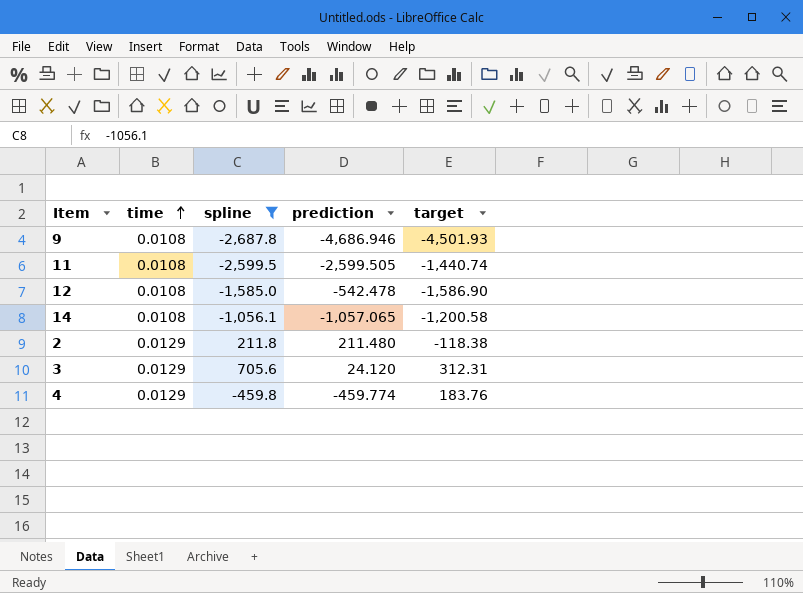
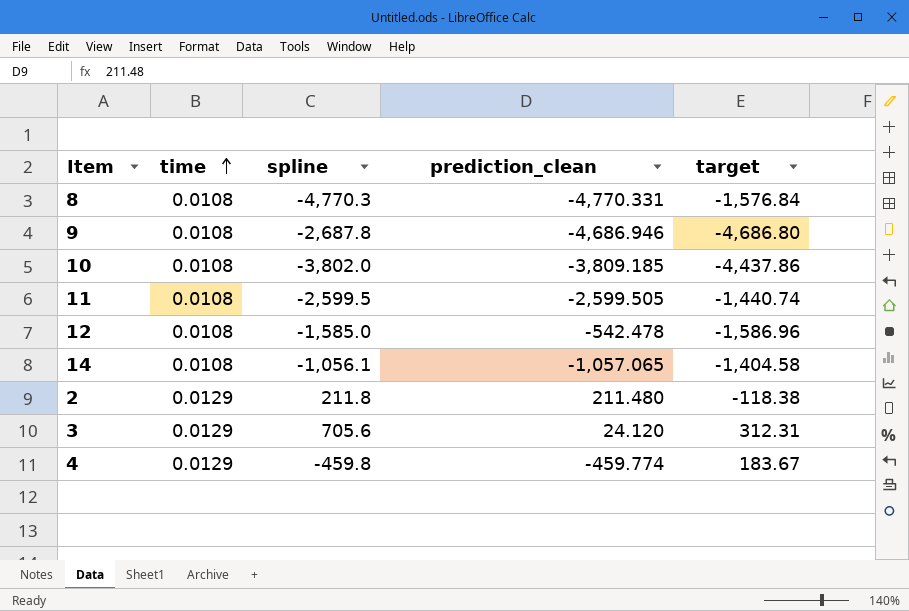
filter: spline >= -2,687.8 -> none
column name: prediction -> prediction_clean
9 | target: -4,501.93 -> -4,686.80
12 | target: -1,586.90 -> -1,586.96
14 | target: -1,200.58 -> -1,404.58
4 | target: 183.76 -> 183.67

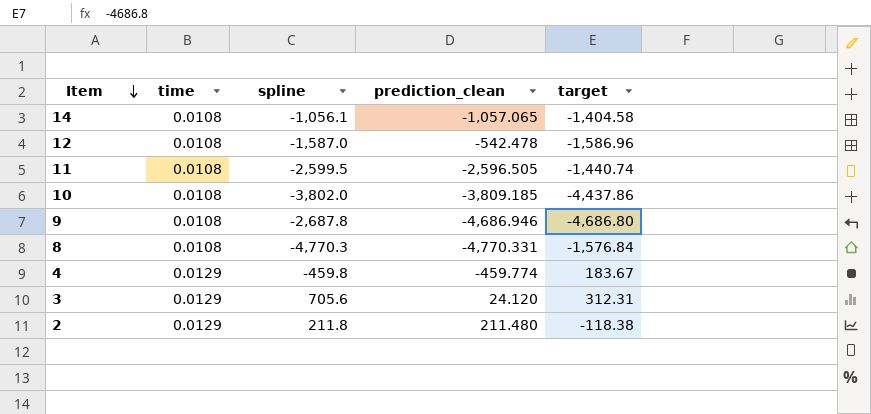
row order: time ascending -> Item descending
12 | spline: -1,585.0 -> -1,587.0
11 | prediction_clean: -2,599.505 -> -2,596.505

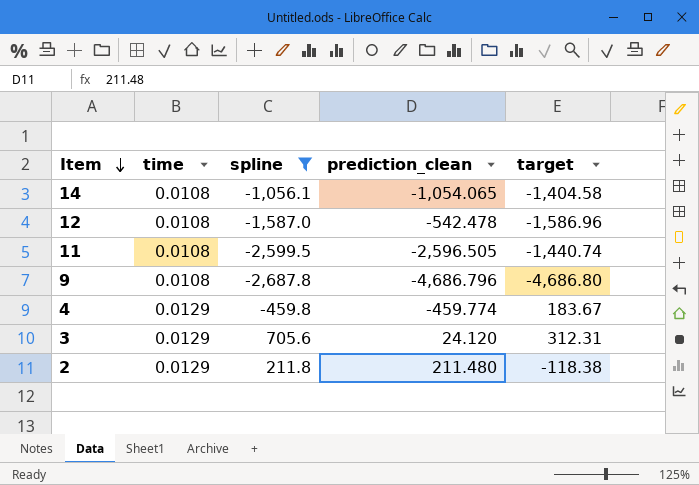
filter: none -> spline >= -2,687.8
14 | prediction_clean: -1,057.065 -> -1,054.065
9 | prediction_clean: -4,686.946 -> -4,686.796

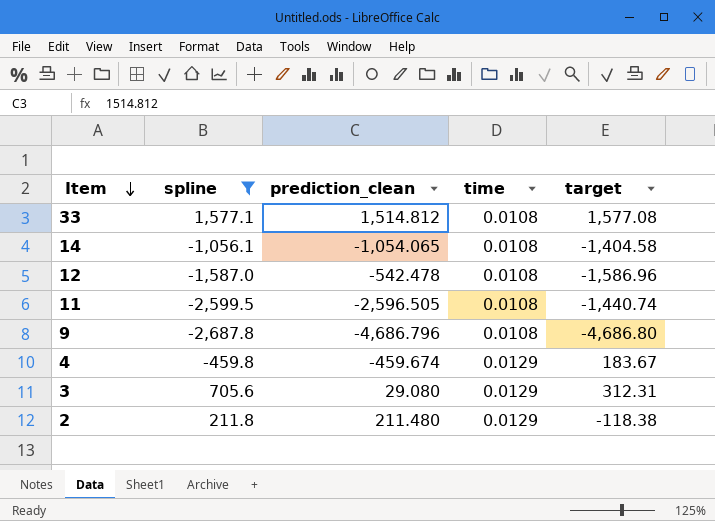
column time | position: 2 -> 4
row 33: none -> 1,577.1 | 1,514.812 | 0.0108 | 1,577.08
4 | prediction_clean: -459.774 -> -459.674
3 | prediction_clean: 24.120 -> 29.080

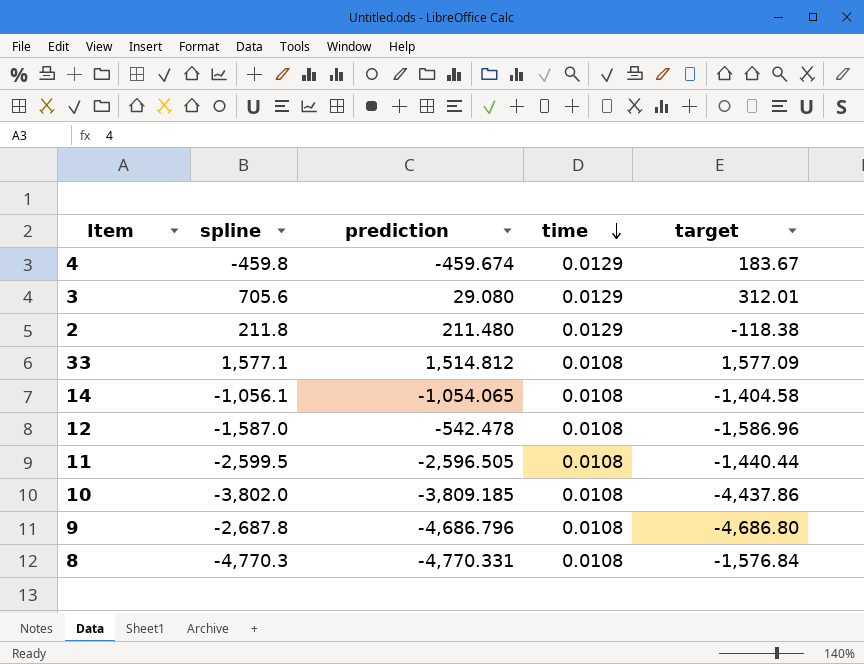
filter: spline >= -2,687.8 -> none
row order: Item descending -> time descending
column name: prediction_clean -> prediction
3 | target: 312.31 -> 312.01
33 | target: 1,577.08 -> 1,577.09
11 | target: -1,440.74 -> -1,440.44

